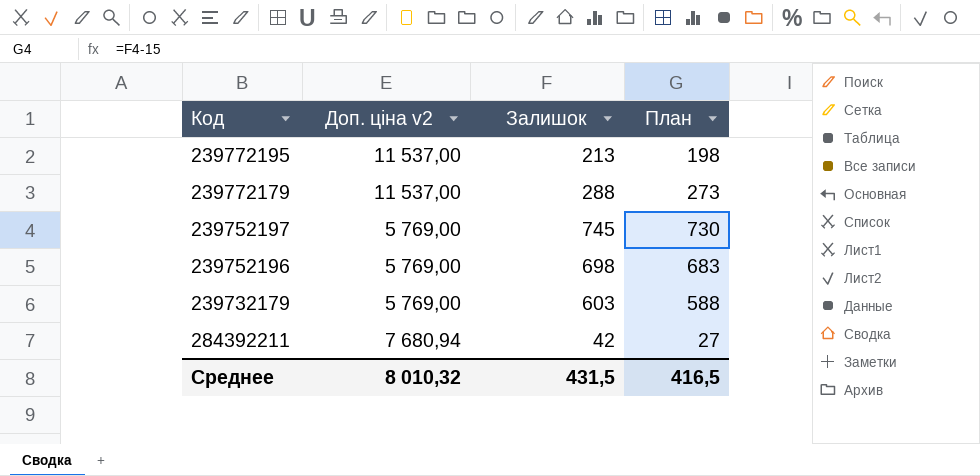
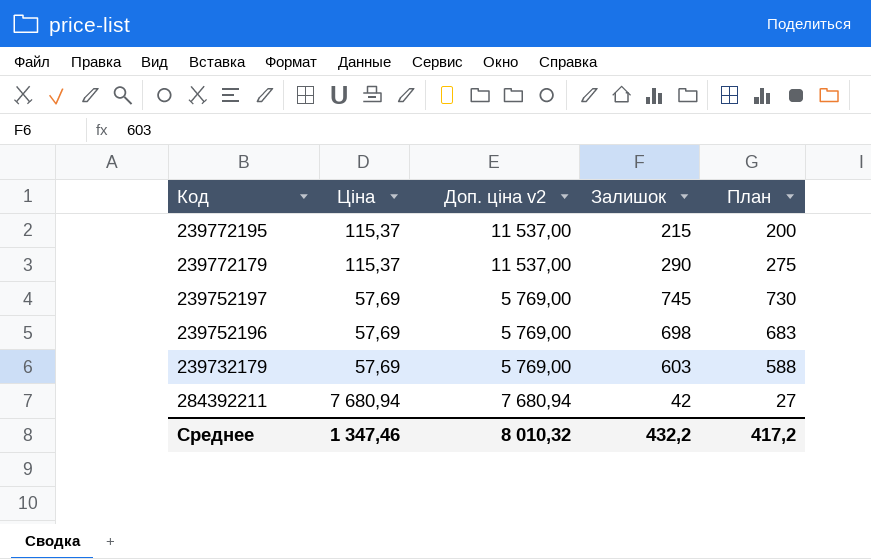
column Ціна | position: none -> 2
239772195 | Залишок: 213 -> 215
239772195 | План: 198 -> 200
239772179 | Залишок: 288 -> 290
239772179 | План: 273 -> 275
Среднее | Залишок: 431,5 -> 432,2
Среднее | План: 416,5 -> 417,2

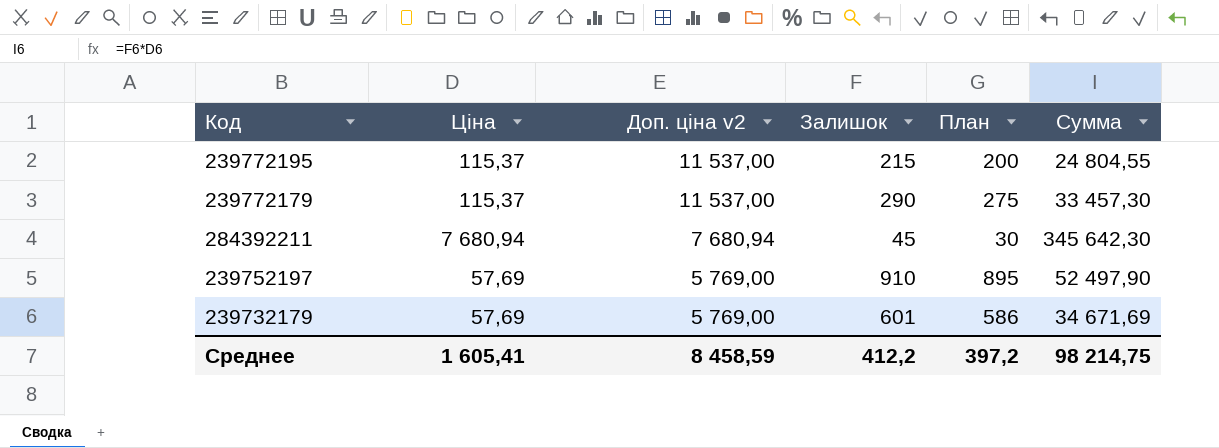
row order: none -> Доп. ціна v2 descending
column Сумма | formula: none -> [Ціна] * [Залишок]
row 239752196: 57,69 | 5 769,00 | 698 | 683 -> none
284392211 | Залишок: 42 -> 45
284392211 | План: 27 -> 30
239752197 | Залишок: 745 -> 910
239752197 | План: 730 -> 895
239732179 | Залишок: 603 -> 601
239732179 | План: 588 -> 586
Среднее | Ціна: 1 347,46 -> 1 605,41
Среднее | Доп. ціна v2: 8 010,32 -> 8 458,59
Среднее | Залишок: 432,2 -> 412,2
Среднее | План: 417,2 -> 397,2

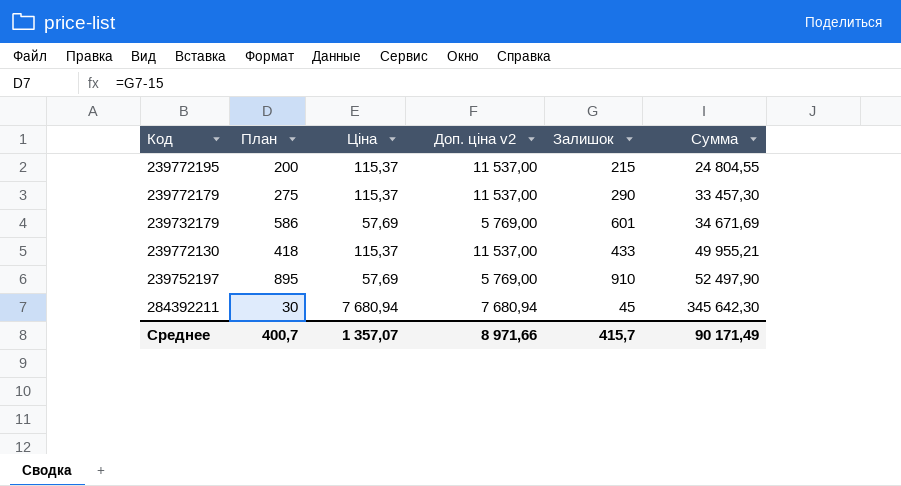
row order: Доп. ціна v2 descending -> Сумма ascending
column План | position: 5 -> 2
row 239772130: none -> 418 | 115,37 | 11 537,00 | 433 | 49 955,21
Среднее | План: 397,2 -> 400,7
Среднее | Ціна: 1 605,41 -> 1 357,07
Среднее | Доп. ціна v2: 8 458,59 -> 8 971,66
Среднее | Залишок: 412,2 -> 415,7
Среднее | Сумма: 98 214,75 -> 90 171,49

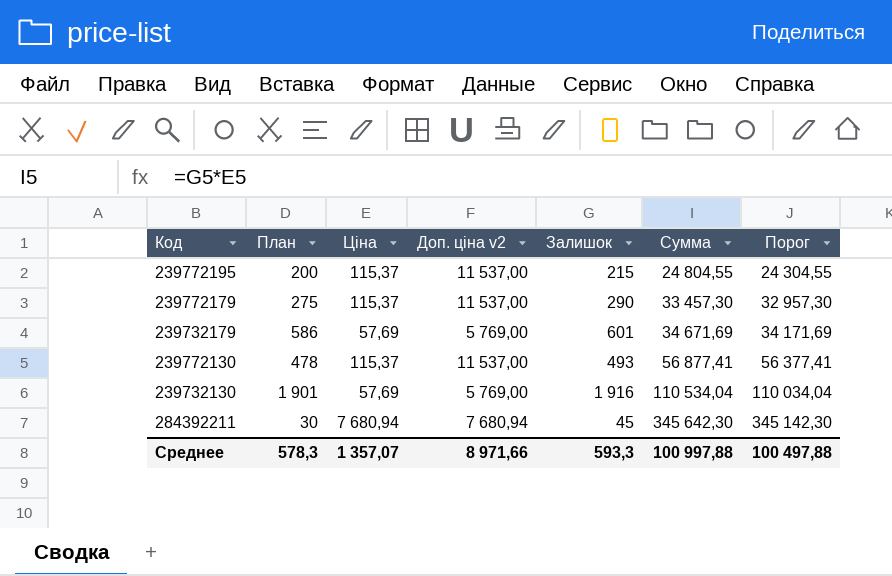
column Порог | formula: none -> [Сумма] - 500
row 239752197: 895 | 57,69 | 5 769,00 | 910 | 52 497,90 -> none
239772130 | План: 418 -> 478
239772130 | Залишок: 433 -> 493
239772130 | Сумма: 49 955,21 -> 56 877,41
row 239732130: none -> 1 901 | 57,69 | 5 769,00 | 1 916 | 110 534,04 | 110 034,04
Среднее | План: 400,7 -> 578,3
Среднее | Залишок: 415,7 -> 593,3
Среднее | Сумма: 90 171,49 -> 100 997,88

